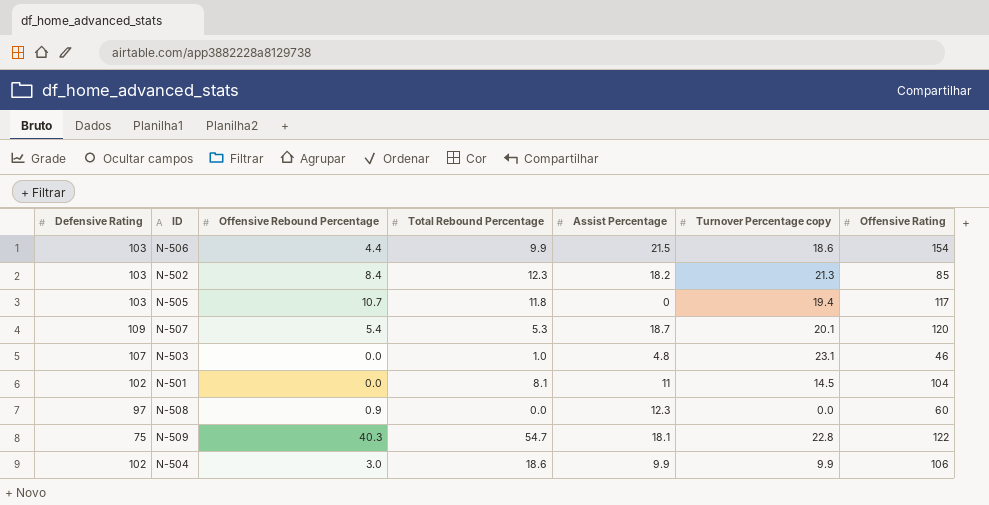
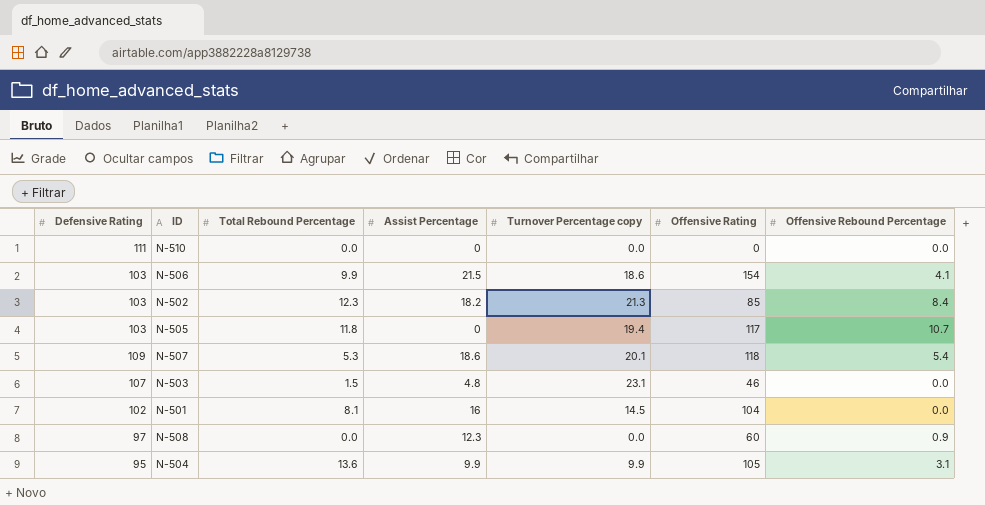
column Offensive Rebound Percentage | position: 3 -> 7
row N-509: 75 | 40.3 | 54.7 | 18.1 | 22.8 | 122 -> none
row N-510: none -> 111 | 0.0 | 0 | 0.0 | 0 | 0.0
N-506 | Offensive Rebound Percentage: 4.4 -> 4.1
N-507 | Assist Percentage: 18.7 -> 18.6
N-507 | Offensive Rating: 120 -> 118
N-503 | Total Rebound Percentage: 1.0 -> 1.5
N-501 | Assist Percentage: 11 -> 16
N-504 | Defensive Rating: 102 -> 95
N-504 | Total Rebound Percentage: 18.6 -> 13.6
N-504 | Offensive Rating: 106 -> 105
N-504 | Offensive Rebound Percentage: 3.0 -> 3.1

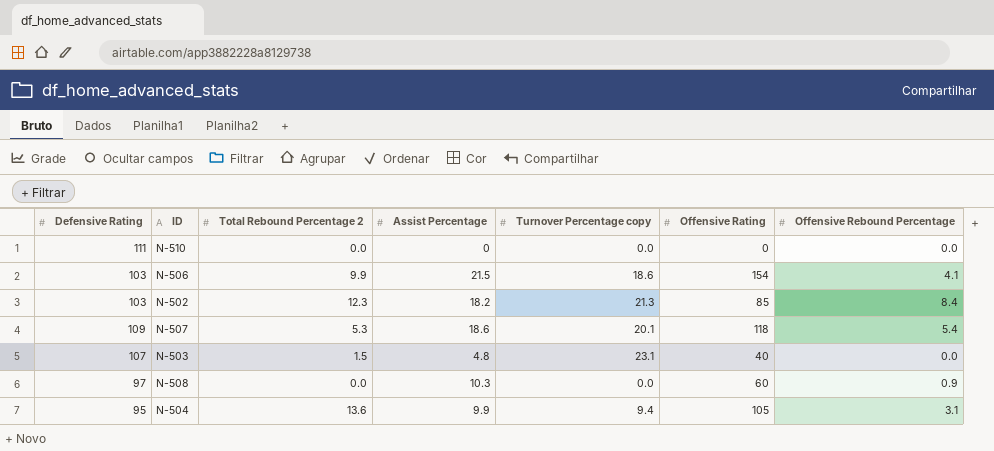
column name: Total Rebound Percentage -> Total Rebound Percentage 2
row N-505: 103 | 11.8 | 0 | 19.4 | 117 | 10.7 -> none
row N-501: 102 | 8.1 | 16 | 14.5 | 104 | 0.0 -> none
N-503 | Offensive Rating: 46 -> 40
N-508 | Assist Percentage: 12.3 -> 10.3
N-504 | Turnover Percentage copy: 9.9 -> 9.4

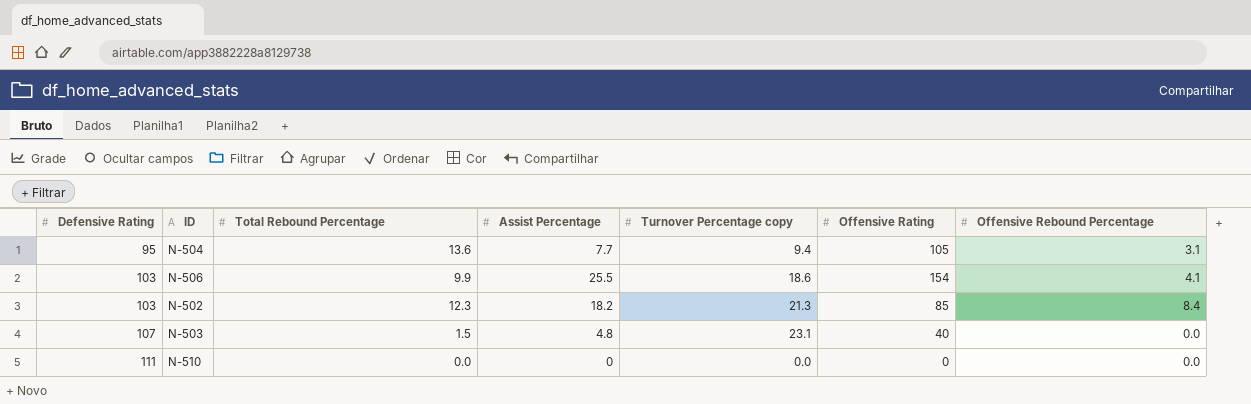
row order: none -> Defensive Rating ascending
column name: Total Rebound Percentage 2 -> Total Rebound Percentage
row N-507: 109 | 5.3 | 18.6 | 20.1 | 118 | 5.4 -> none
row N-508: 97 | 0.0 | 10.3 | 0.0 | 60 | 0.9 -> none
N-504 | Assist Percentage: 9.9 -> 7.7
N-506 | Assist Percentage: 21.5 -> 25.5

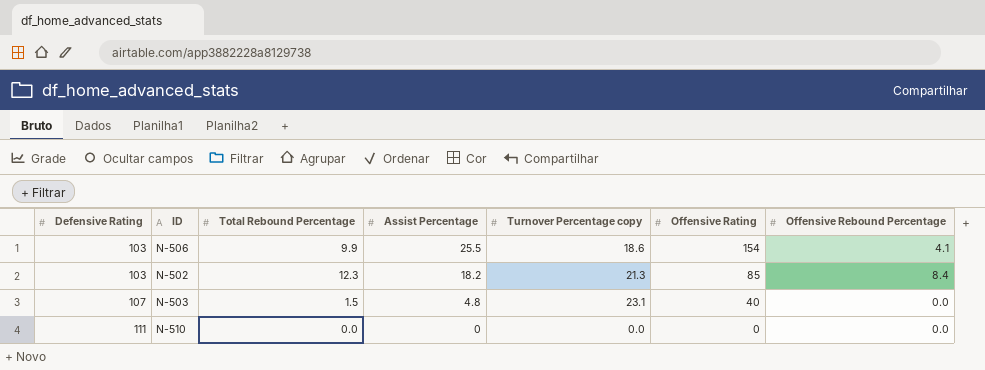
row N-504: 95 | 13.6 | 7.7 | 9.4 | 105 | 3.1 -> none

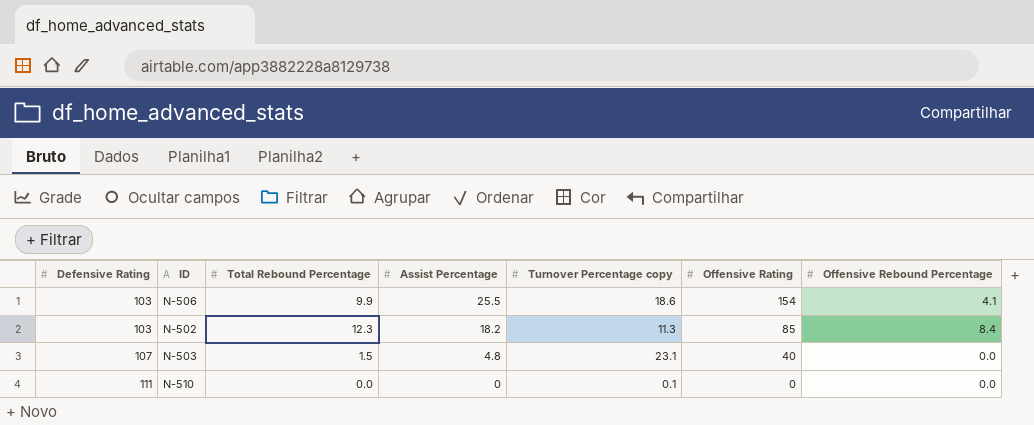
N-502 | Turnover Percentage copy: 21.3 -> 11.3
N-510 | Turnover Percentage copy: 0.0 -> 0.1

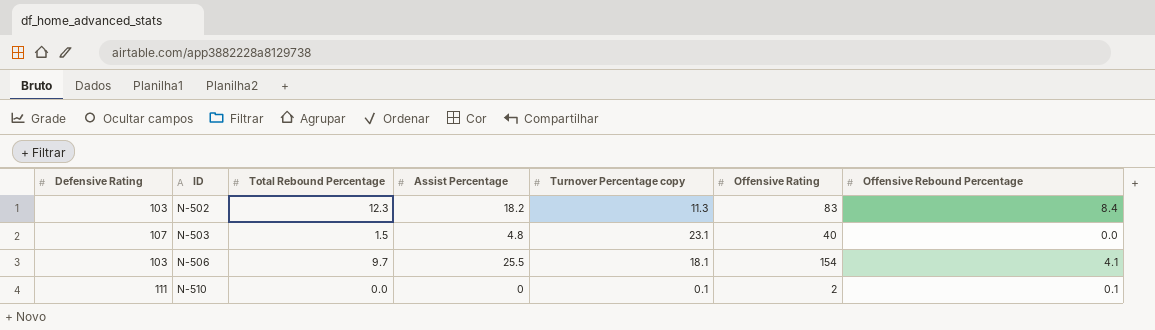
row order: Defensive Rating ascending -> ID ascending
N-502 | Offensive Rating: 85 -> 83
N-506 | Total Rebound Percentage: 9.9 -> 9.7
N-506 | Turnover Percentage copy: 18.6 -> 18.1
N-510 | Offensive Rating: 0 -> 2
N-510 | Offensive Rebound Percentage: 0.0 -> 0.1

